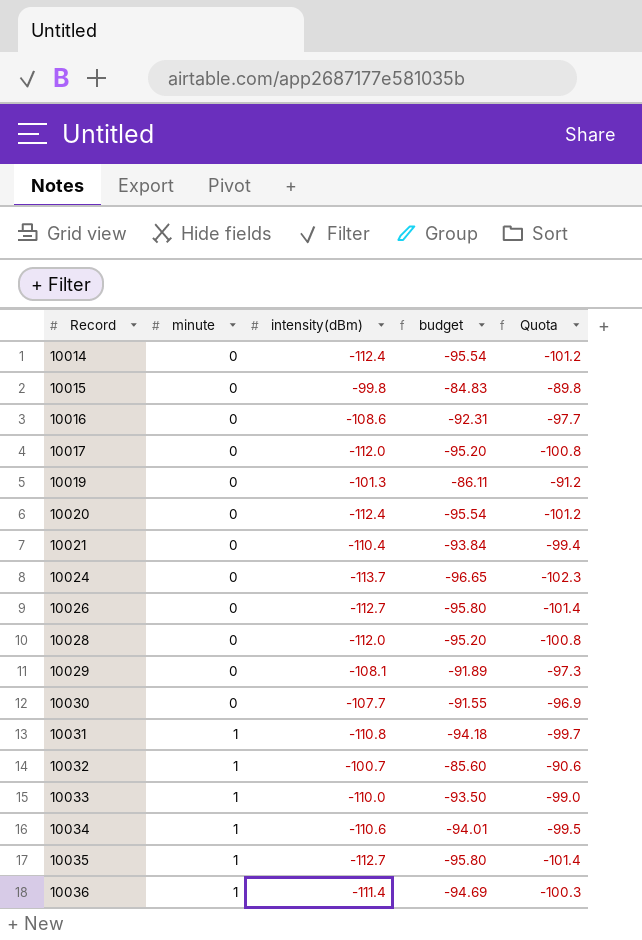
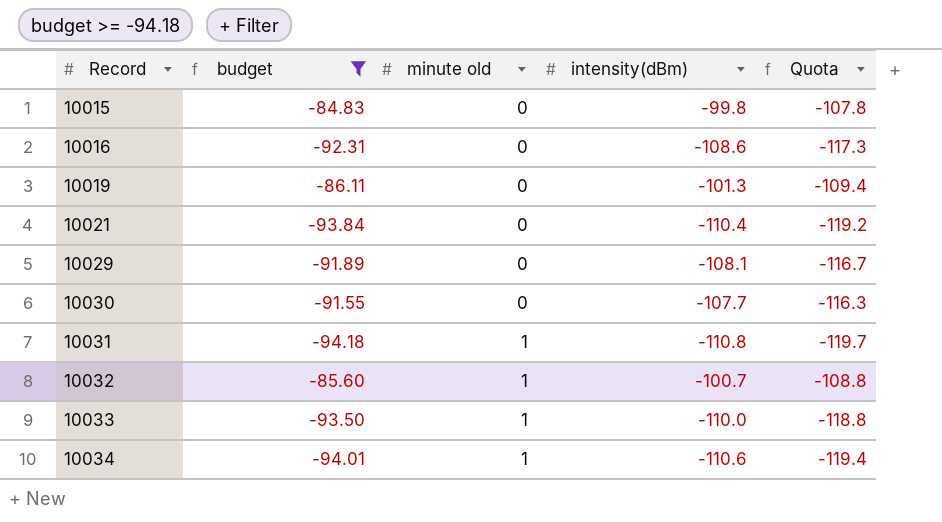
filter: none -> budget >= -94.18
column budget | position: 4 -> 2
column name: minute -> minute old
column Quota | formula: [intensity(dBm)] * 0.9 -> [intensity(dBm)] * 1.08

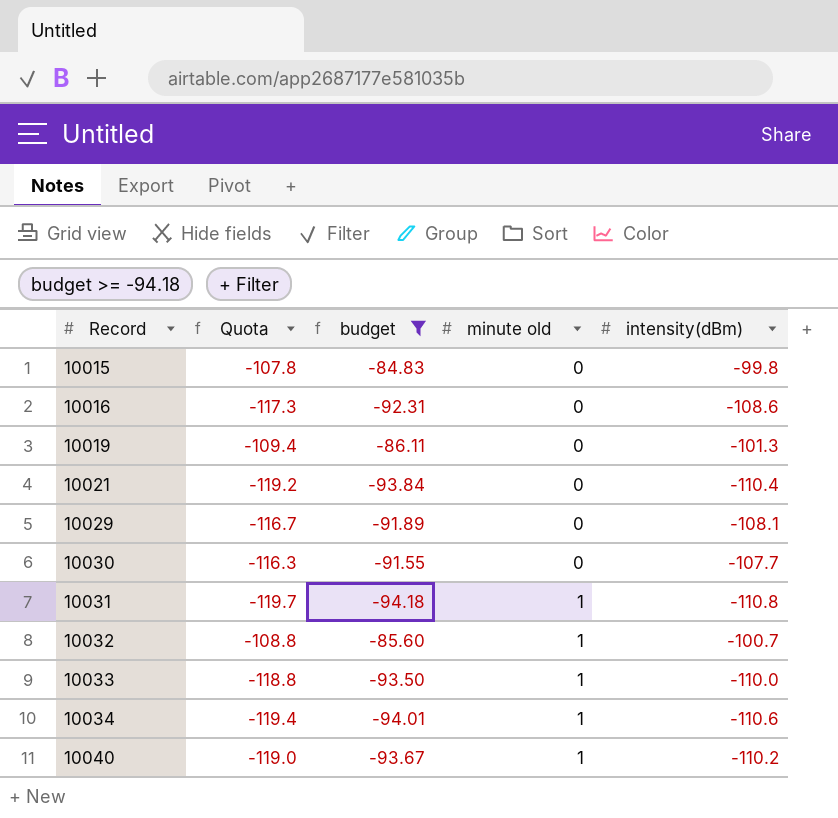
column Quota | position: 5 -> 2
row 10040: none -> -119.0 | -93.67 | 1 | -110.2

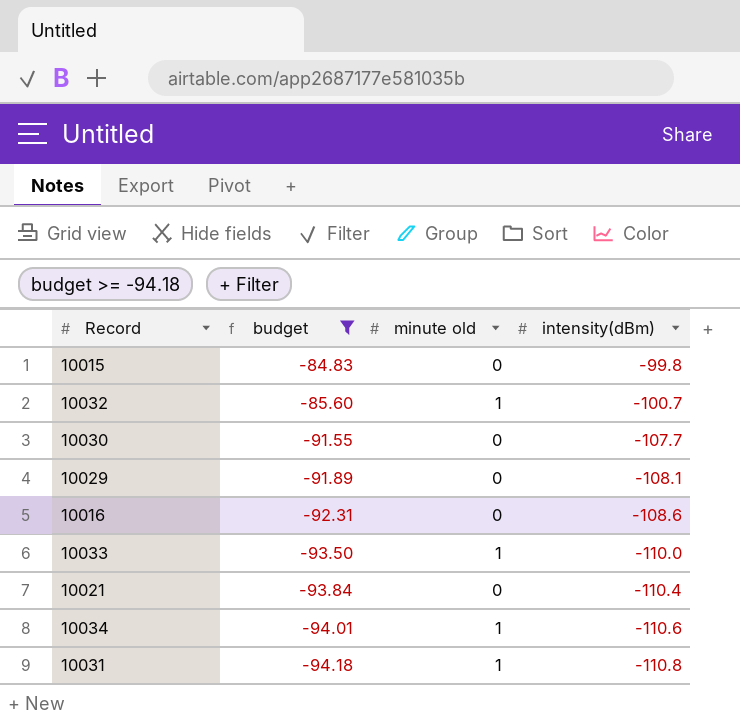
row order: Record ascending -> budget descending
column Quota | formula: [intensity(dBm)] * 1.08 -> none
row 10019: -109.4 | -86.11 | 0 | -101.3 -> none
row 10040: -119.0 | -93.67 | 1 | -110.2 -> none

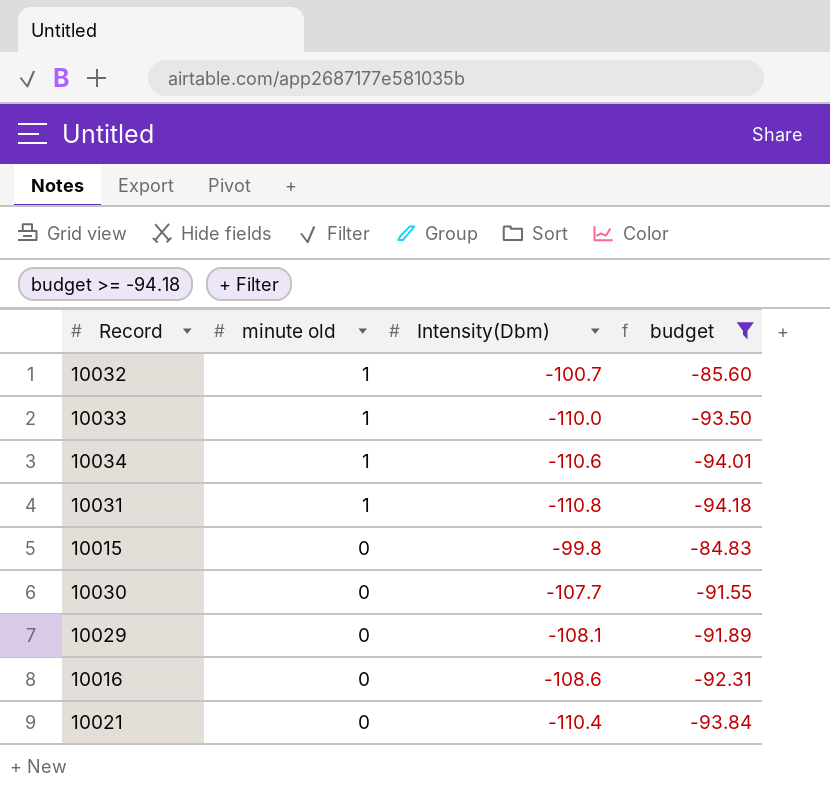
row order: budget descending -> minute old descending
column name: intensity(dBm) -> Intensity(Dbm)
column budget | position: 2 -> 4

